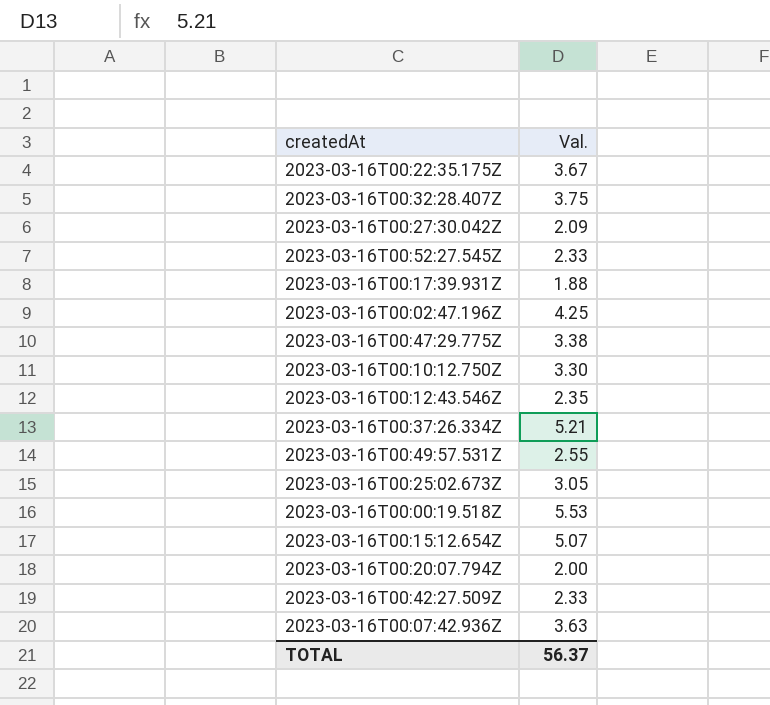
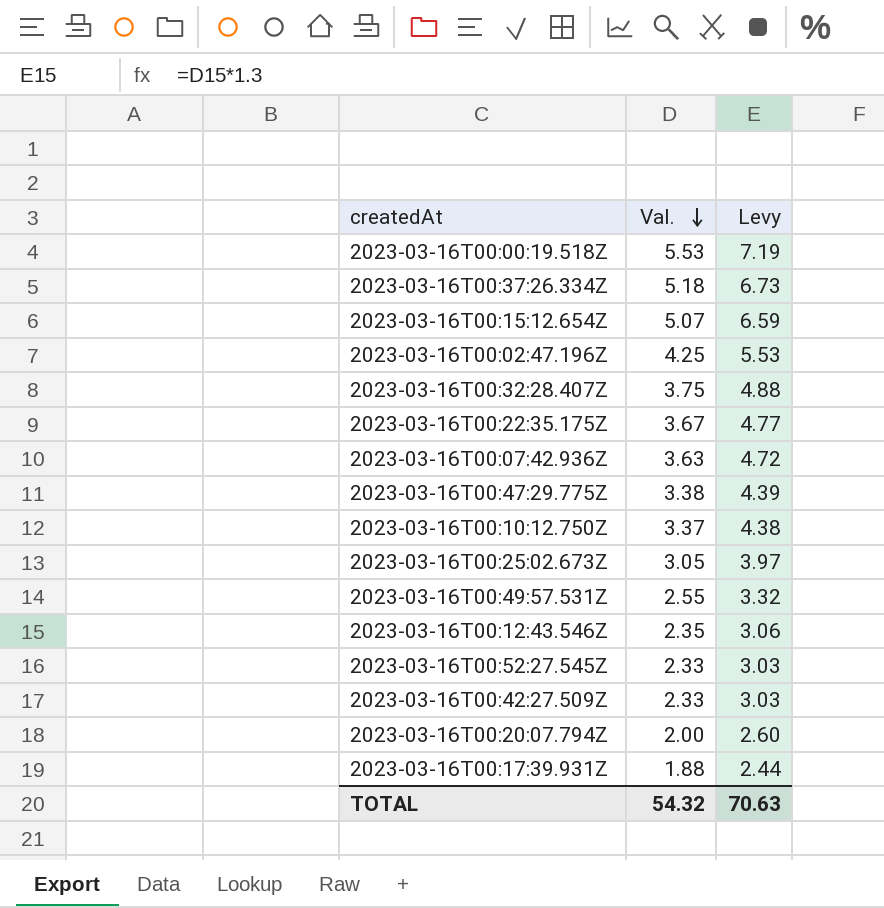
row order: none -> Val. descending
column Levy | formula: none -> [Val.] * 1.3
row 2023-03-16T00:27:30.042Z: 2.09 -> none
2023-03-16T00:37:26.334Z | Val.: 5.21 -> 5.18
2023-03-16T00:10:12.750Z | Val.: 3.30 -> 3.37
TOTAL | Val.: 56.37 -> 54.32

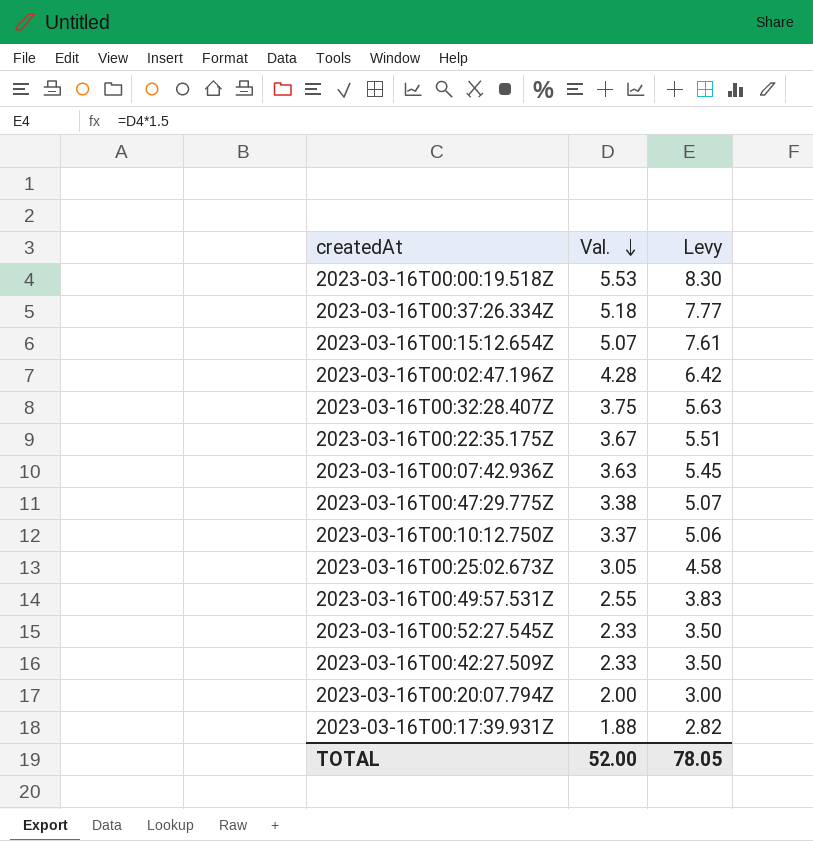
column Levy | formula: [Val.] * 1.3 -> [Val.] * 1.5
row 2023-03-16T00:12:43.546Z: 2.35 | 3.06 -> none
2023-03-16T00:02:47.196Z | Val.: 4.25 -> 4.28
TOTAL | Val.: 54.32 -> 52.00
TOTAL | Levy: 70.63 -> 78.05

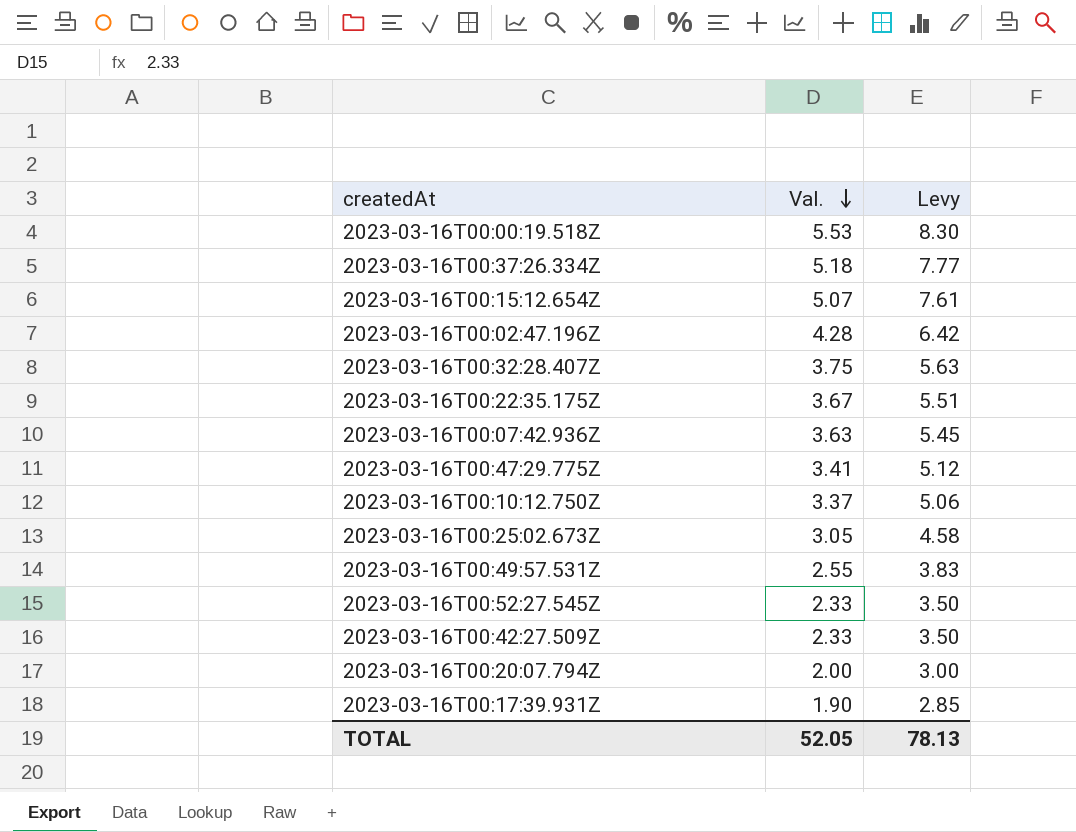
2023-03-16T00:47:29.775Z | Val.: 3.38 -> 3.41
2023-03-16T00:47:29.775Z | Levy: 5.07 -> 5.12
2023-03-16T00:17:39.931Z | Val.: 1.88 -> 1.90
2023-03-16T00:17:39.931Z | Levy: 2.82 -> 2.85
TOTAL | Val.: 52.00 -> 52.05
TOTAL | Levy: 78.05 -> 78.13

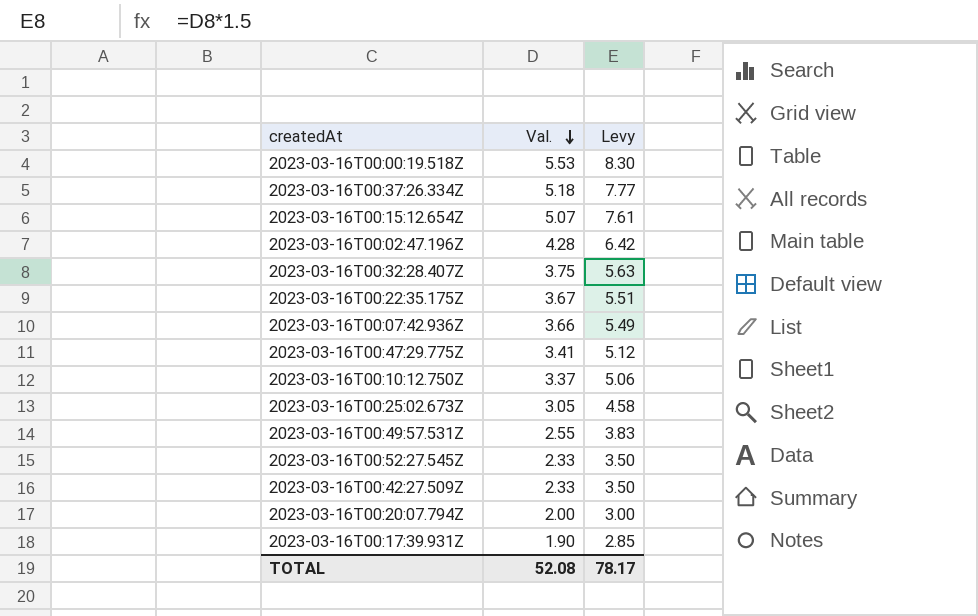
2023-03-16T00:07:42.936Z | Val.: 3.63 -> 3.66
2023-03-16T00:07:42.936Z | Levy: 5.45 -> 5.49
TOTAL | Val.: 52.05 -> 52.08
TOTAL | Levy: 78.13 -> 78.17

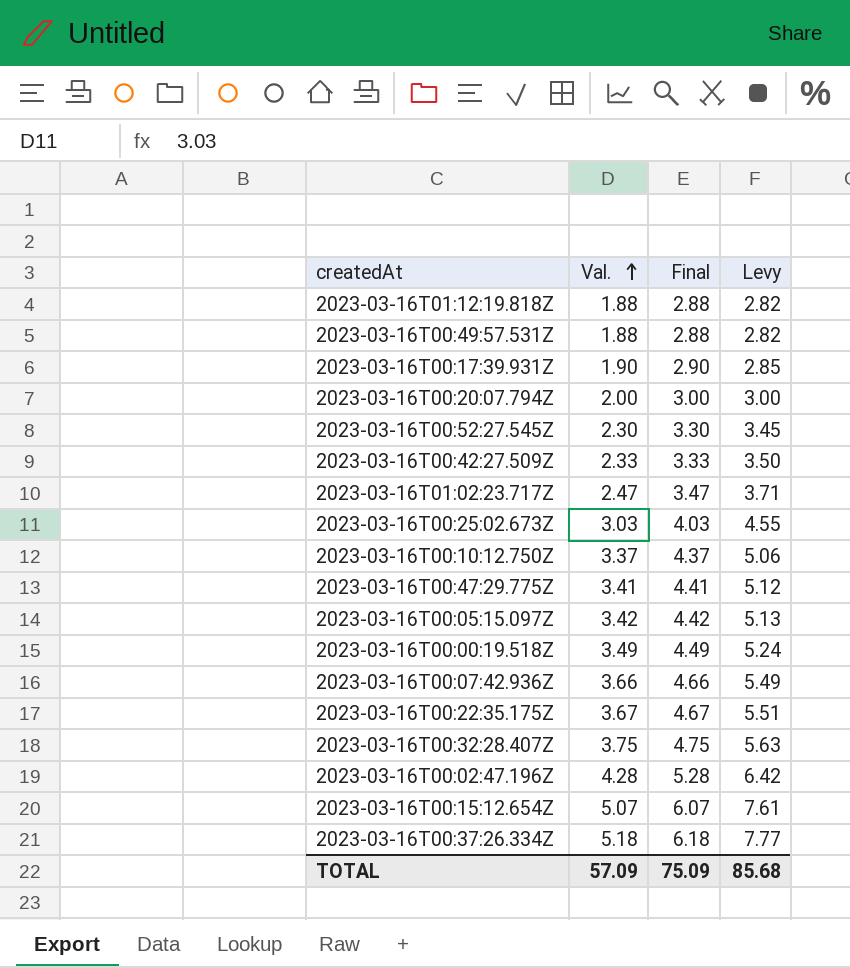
row order: Val. descending -> Val. ascending
column Final | formula: none -> [Val.] + 1
row 2023-03-16T01:12:19.818Z: none -> 1.88 | 2.88 | 2.82
2023-03-16T00:49:57.531Z | Val.: 2.55 -> 1.88
2023-03-16T00:49:57.531Z | Levy: 3.83 -> 2.82
2023-03-16T00:52:27.545Z | Val.: 2.33 -> 2.30
2023-03-16T00:52:27.545Z | Levy: 3.50 -> 3.45
row 2023-03-16T01:02:23.717Z: none -> 2.47 | 3.47 | 3.71
2023-03-16T00:25:02.673Z | Val.: 3.05 -> 3.03
2023-03-16T00:25:02.673Z | Levy: 4.58 -> 4.55
row 2023-03-16T00:05:15.097Z: none -> 3.42 | 4.42 | 5.13
2023-03-16T00:00:19.518Z | Val.: 5.53 -> 3.49
2023-03-16T00:00:19.518Z | Levy: 8.30 -> 5.24
TOTAL | Val.: 52.08 -> 57.09
TOTAL | Levy: 78.17 -> 85.68

